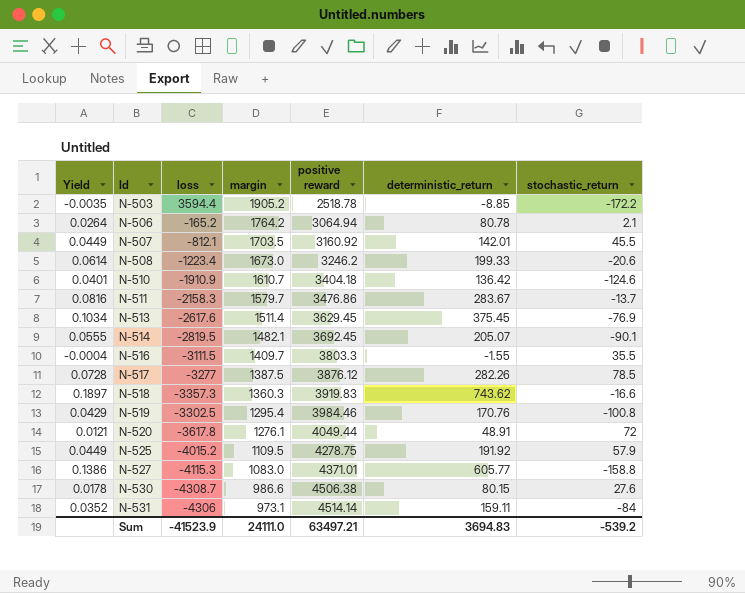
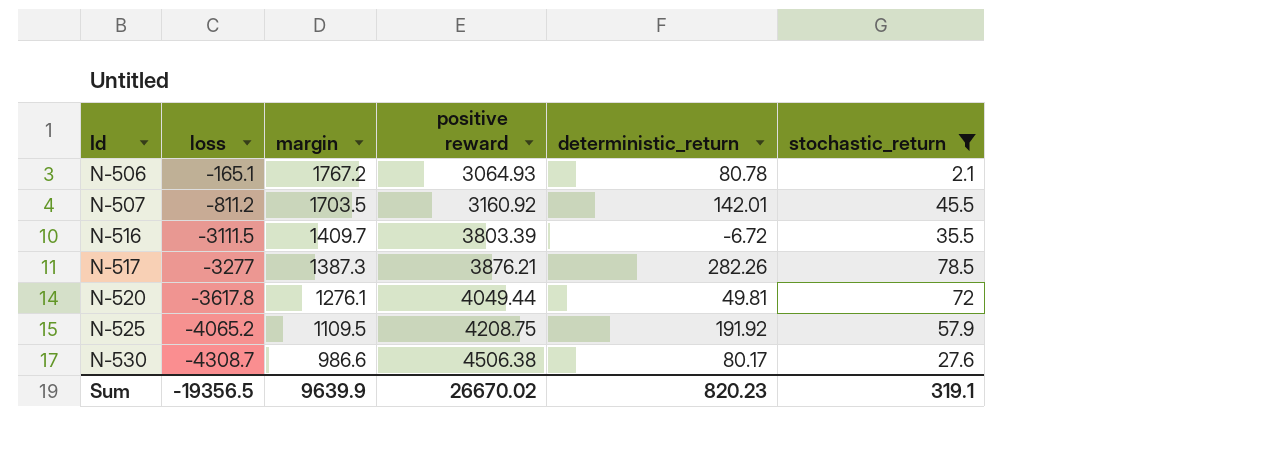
filter: none -> stochastic_return >= 2.1
column Yield | formula: [deterministic_return] / [positive reward] -> none
N-506 | loss: -165.2 -> -165.1
N-506 | margin: 1764.2 -> 1767.2
N-506 | positive reward: 3064.94 -> 3064.93
N-507 | loss: -812.1 -> -811.2
N-516 | positive reward: 3803.3 -> 3803.39
N-516 | deterministic_return: -1.55 -> -6.72
N-517 | margin: 1387.5 -> 1387.3
N-517 | positive reward: 3876.12 -> 3876.21
N-520 | deterministic_return: 48.91 -> 49.81
N-525 | loss: -4015.2 -> -4065.2
N-525 | positive reward: 4278.75 -> 4208.75
N-530 | deterministic_return: 80.15 -> 80.17
Sum | loss: -41523.9 -> -19356.5
Sum | margin: 24111.0 -> 9639.9
Sum | positive reward: 63497.21 -> 26670.02
Sum | deterministic_return: 3694.83 -> 820.23
Sum | stochastic_return: -539.2 -> 319.1

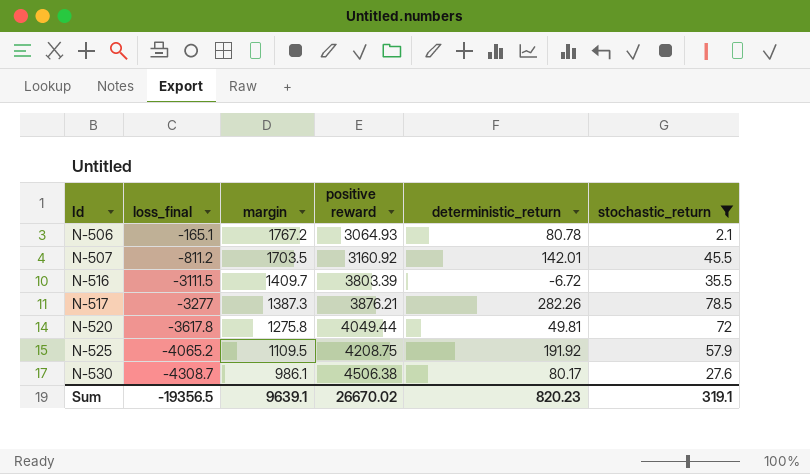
column name: loss -> loss_final
N-520 | margin: 1276.1 -> 1275.8
N-530 | margin: 986.6 -> 986.1
Sum | margin: 9639.9 -> 9639.1

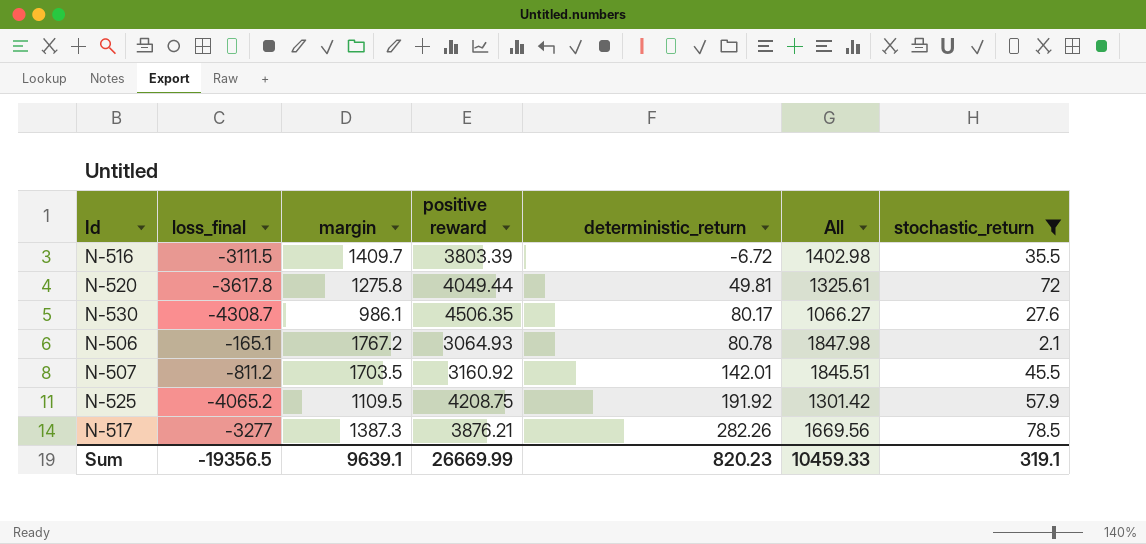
row order: Id ascending -> deterministic_return ascending
column All | formula: none -> [margin] + [deterministic_return]
N-530 | positive reward: 4506.38 -> 4506.35
Sum | positive reward: 26670.02 -> 26669.99

